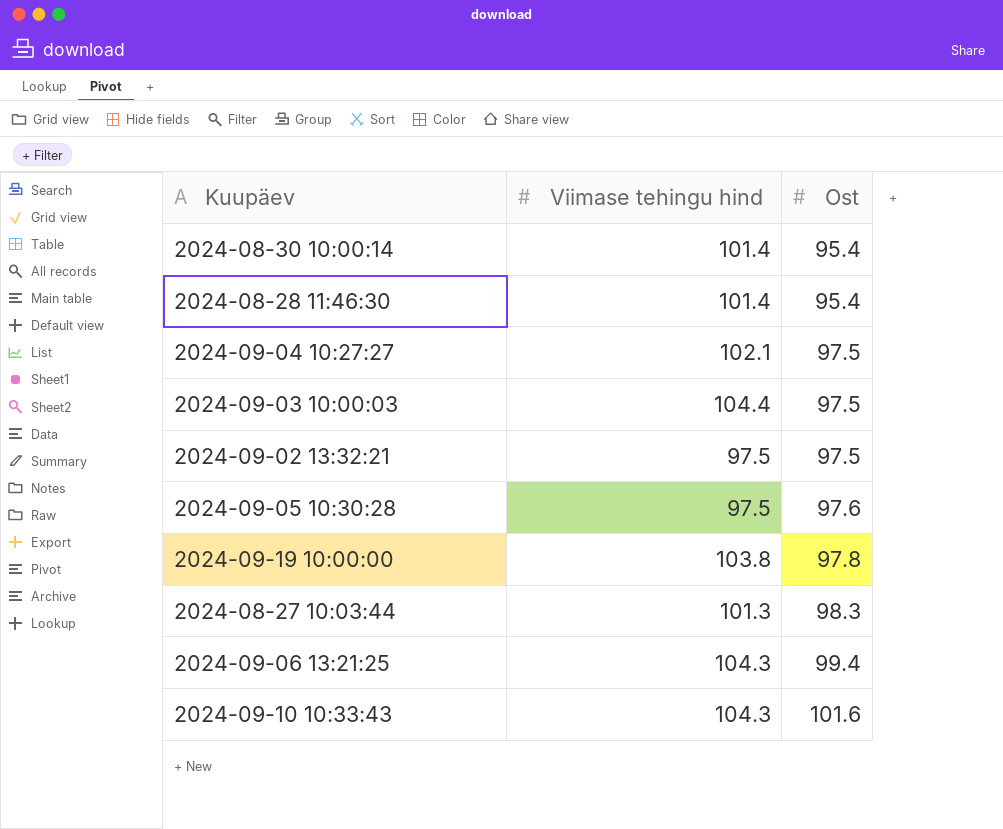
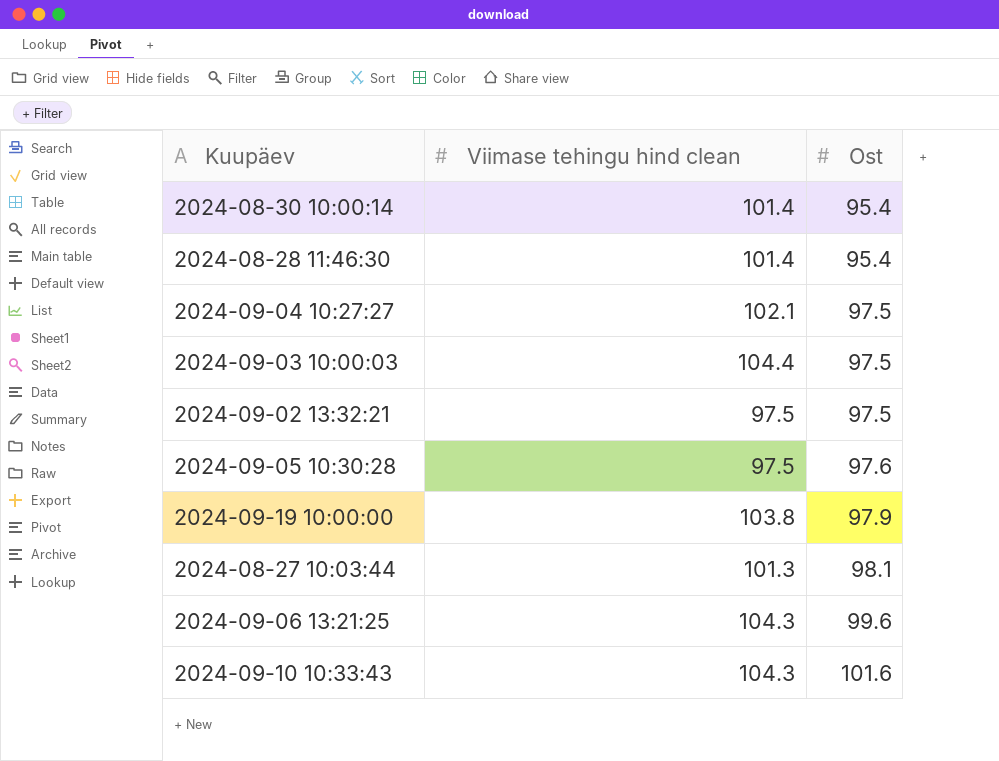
column name: Viimase tehingu hind -> Viimase tehingu hind clean
2024-09-19 10:00:00 | Ost: 97.8 -> 97.9
2024-08-27 10:03:44 | Ost: 98.3 -> 98.1
2024-09-06 13:21:25 | Ost: 99.4 -> 99.6

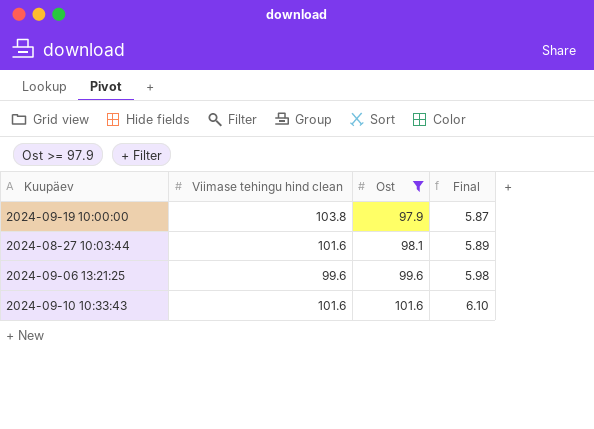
filter: none -> Ost >= 97.9
column Final | formula: none -> [Ost] * 0.06
2024-08-27 10:03:44 | Viimase tehingu hind clean: 101.3 -> 101.6
2024-09-06 13:21:25 | Viimase tehingu hind clean: 104.3 -> 99.6
2024-09-10 10:33:43 | Viimase tehingu hind clean: 104.3 -> 101.6

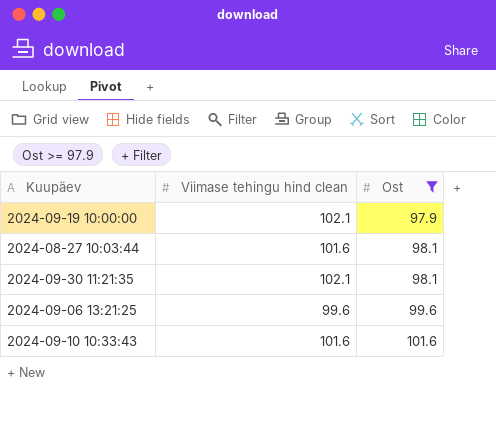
column Final | formula: [Ost] * 0.06 -> none
2024-09-19 10:00:00 | Viimase tehingu hind clean: 103.8 -> 102.1
row 2024-09-30 11:21:35: none -> 102.1 | 98.1

